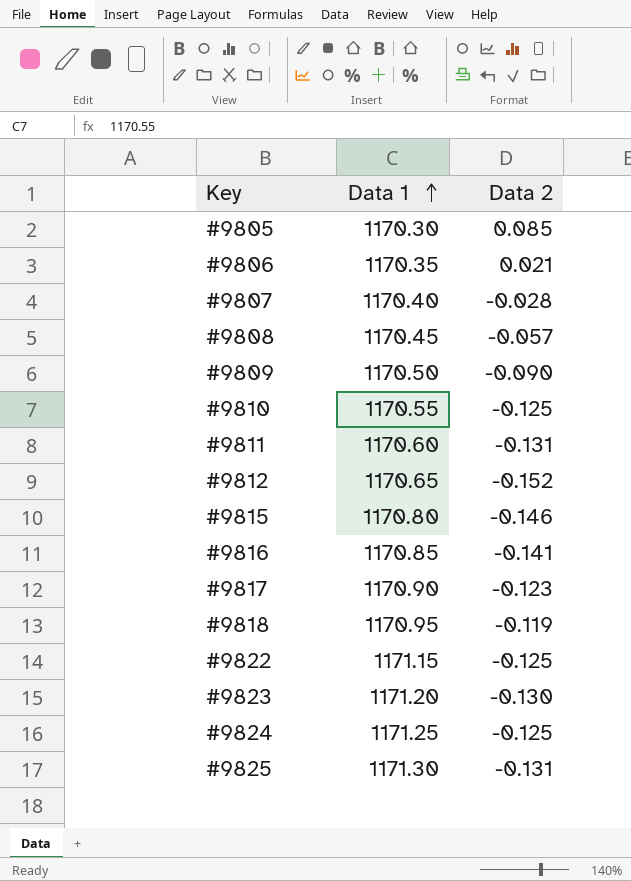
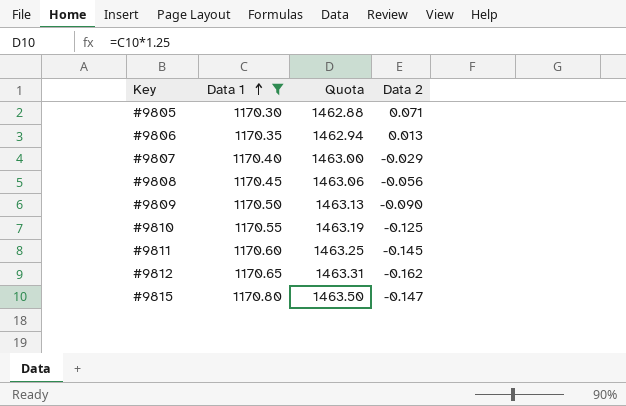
filter: none -> Data 1 <= 1170.80
column Quota | formula: none -> [Data 1] * 1.25
#9805 | Data 2: 0.085 -> 0.071
#9806 | Data 2: 0.021 -> 0.013
#9807 | Data 2: -0.028 -> -0.029
#9808 | Data 2: -0.057 -> -0.056
#9811 | Data 2: -0.131 -> -0.145
#9812 | Data 2: -0.152 -> -0.162
#9815 | Data 2: -0.146 -> -0.147

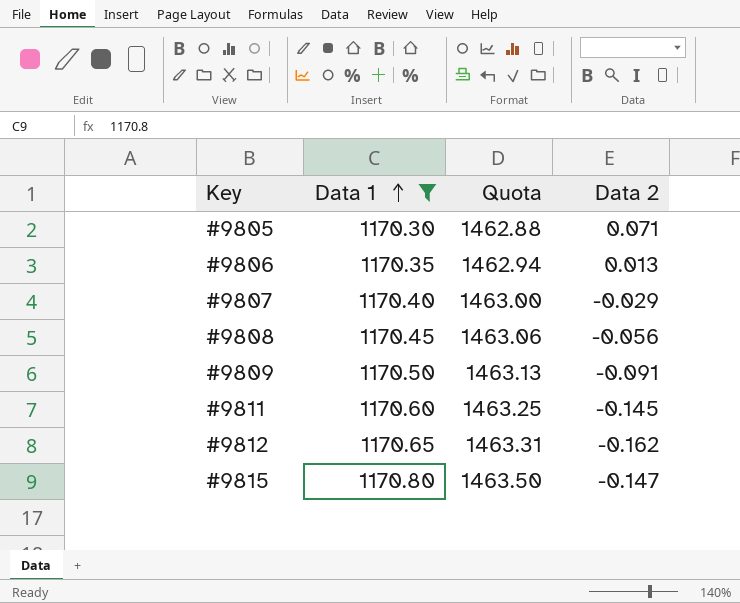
row #9810: 1170.55 | 1463.19 | -0.125 -> none
#9809 | Data 2: -0.090 -> -0.091

